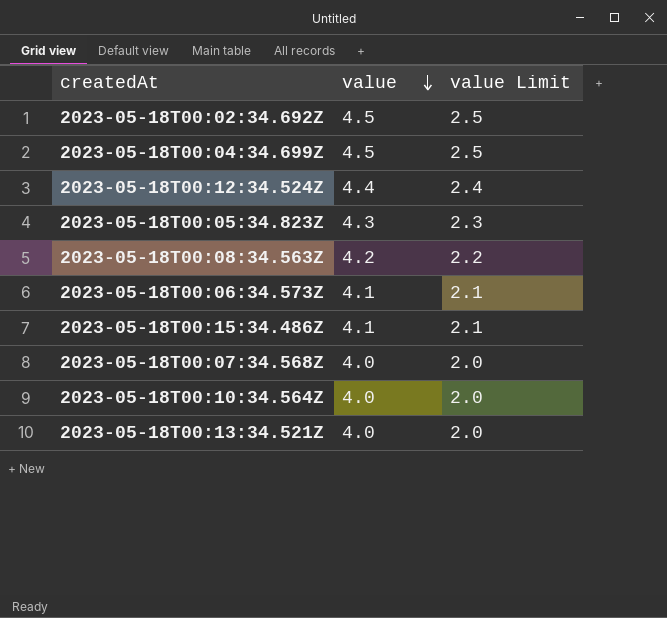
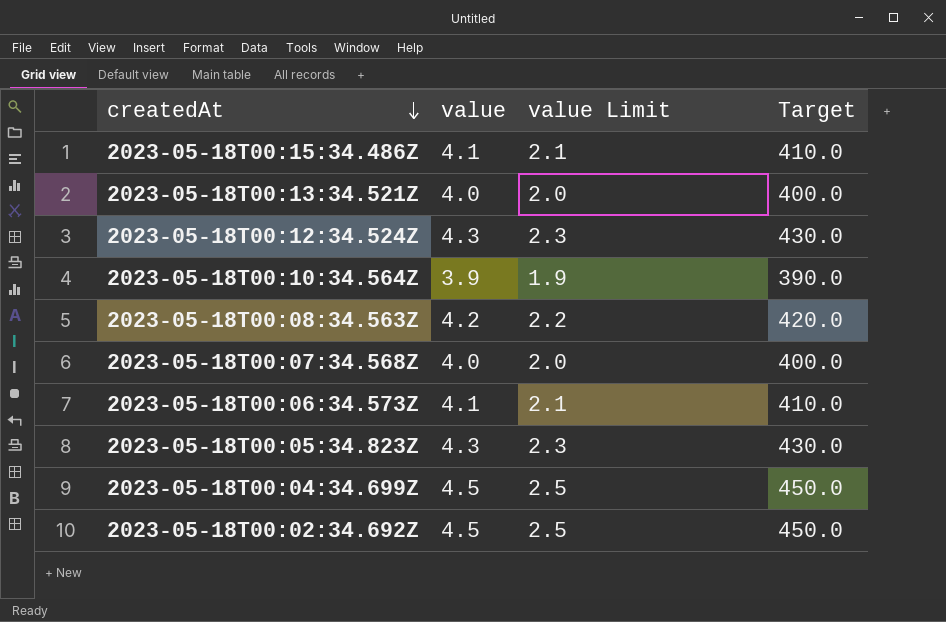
row order: value descending -> createdAt descending
column Target | formula: none -> [value] * 100
2023-05-18T00:12:34.524Z | value: 4.4 -> 4.3
2023-05-18T00:12:34.524Z | value Limit: 2.4 -> 2.3
2023-05-18T00:10:34.564Z | value: 4.0 -> 3.9
2023-05-18T00:10:34.564Z | value Limit: 2.0 -> 1.9

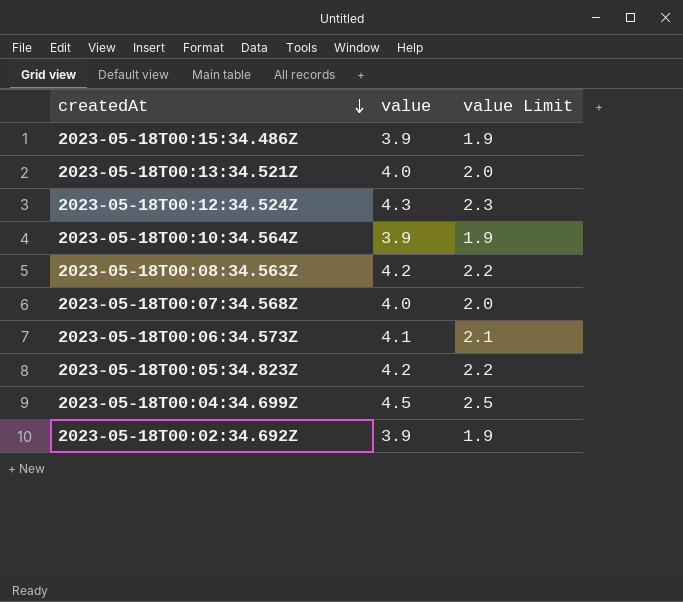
column Target | formula: [value] * 100 -> none
2023-05-18T00:15:34.486Z | value: 4.1 -> 3.9
2023-05-18T00:15:34.486Z | value Limit: 2.1 -> 1.9
2023-05-18T00:05:34.823Z | value: 4.3 -> 4.2
2023-05-18T00:05:34.823Z | value Limit: 2.3 -> 2.2
2023-05-18T00:02:34.692Z | value: 4.5 -> 3.9
2023-05-18T00:02:34.692Z | value Limit: 2.5 -> 1.9

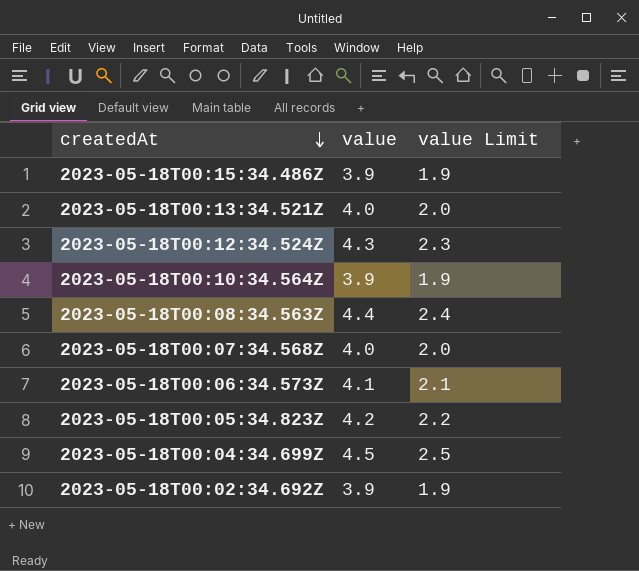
2023-05-18T00:08:34.563Z | value: 4.2 -> 4.4
2023-05-18T00:08:34.563Z | value Limit: 2.2 -> 2.4

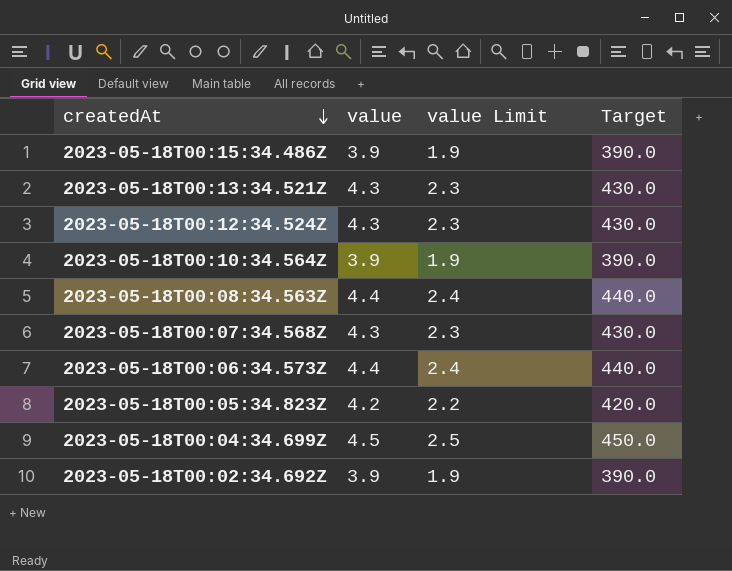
column Target | formula: none -> [value] * 100
2023-05-18T00:13:34.521Z | value: 4.0 -> 4.3
2023-05-18T00:13:34.521Z | value Limit: 2.0 -> 2.3
2023-05-18T00:07:34.568Z | value: 4.0 -> 4.3
2023-05-18T00:07:34.568Z | value Limit: 2.0 -> 2.3
2023-05-18T00:06:34.573Z | value: 4.1 -> 4.4
2023-05-18T00:06:34.573Z | value Limit: 2.1 -> 2.4

